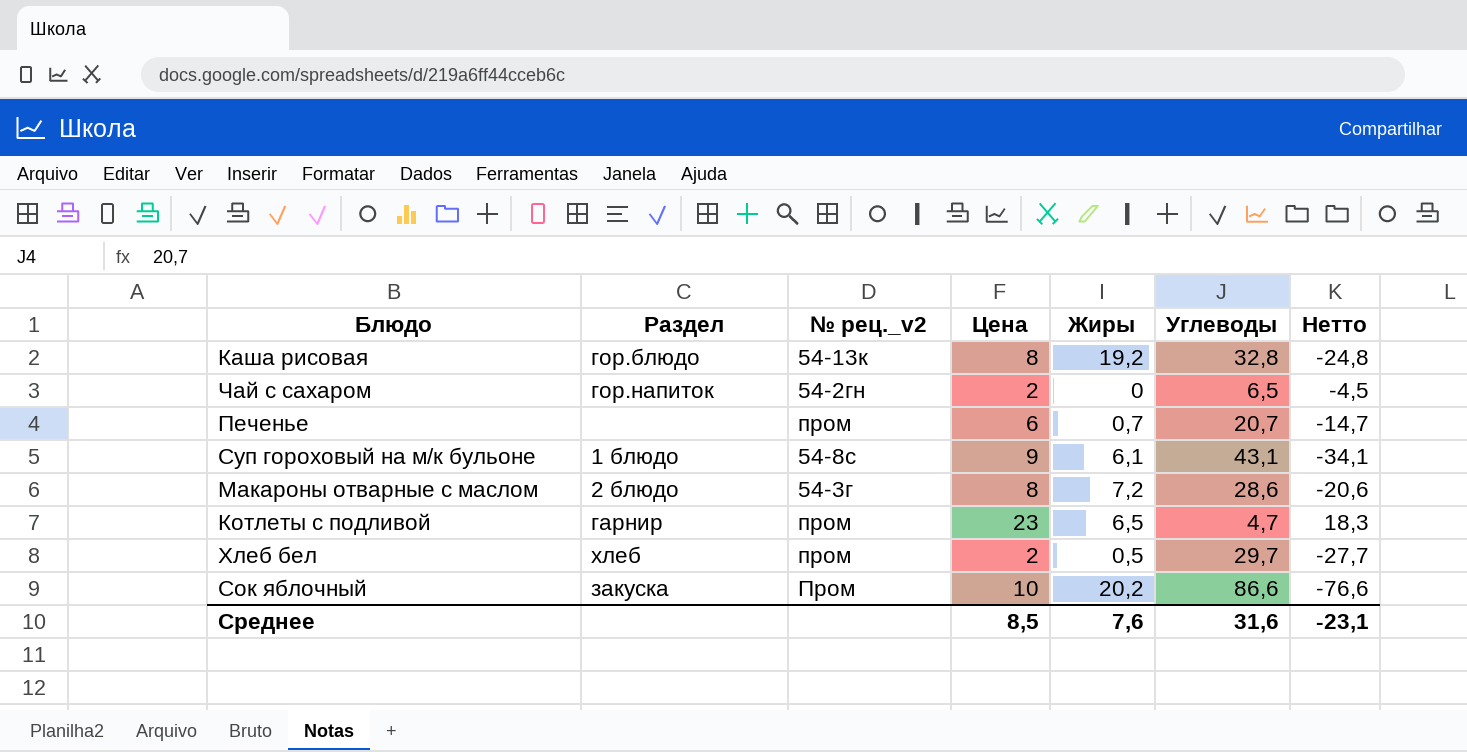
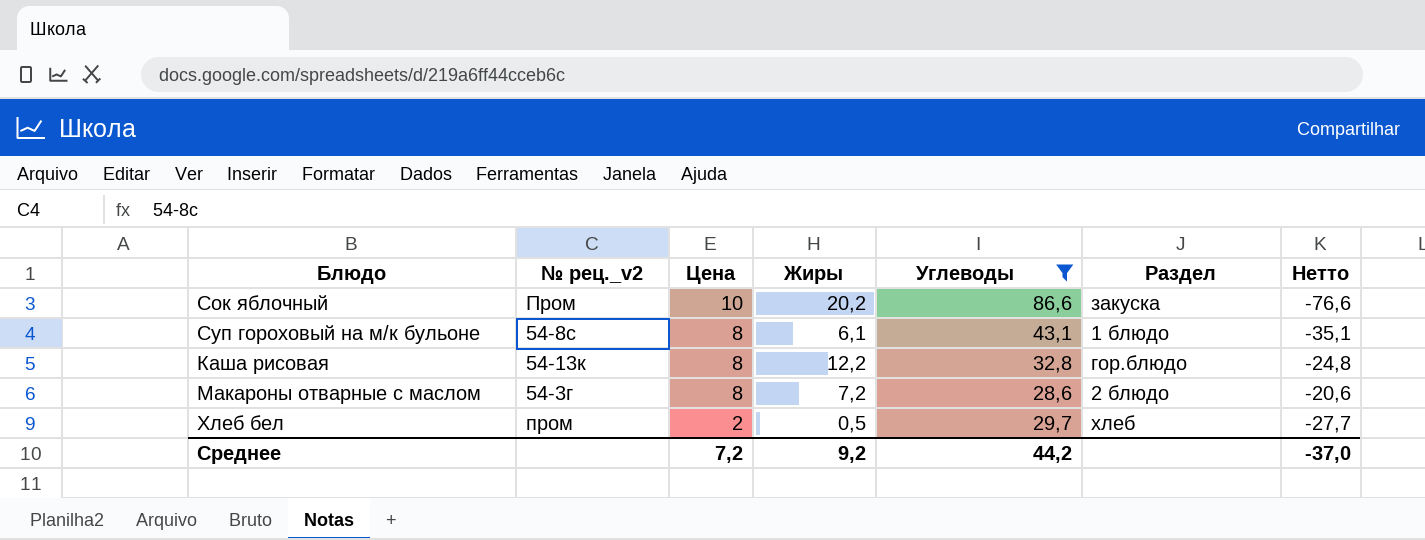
filter: none -> Углеводы >= 28,6
row order: none -> Цена descending
column Раздел | position: 2 -> 6
Суп гороховый на м/к бульоне | Цена: 9 -> 8
Суп гороховый на м/к бульоне | Нетто: -34,1 -> -35,1
Каша рисовая | Жиры: 19,2 -> 12,2
Среднее | Цена: 8,5 -> 7,2
Среднее | Жиры: 7,6 -> 9,2
Среднее | Углеводы: 31,6 -> 44,2
Среднее | Нетто: -23,1 -> -37,0

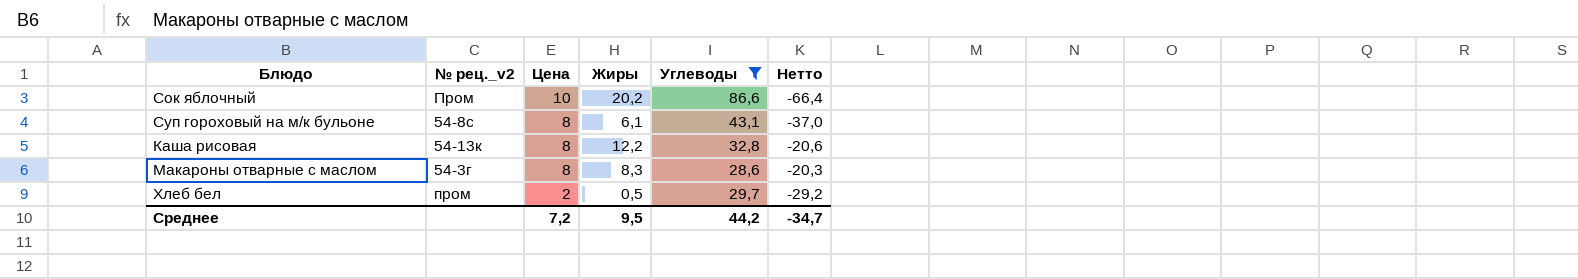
column Раздел | position: 6 -> none
column Нетто | formula: [Цена] - [Углеводы] -> [Жиры] - [Углеводы]
Макароны отварные с маслом | Жиры: 7,2 -> 8,3
Среднее | Жиры: 9,2 -> 9,5
Среднее | Нетто: -37,0 -> -34,7

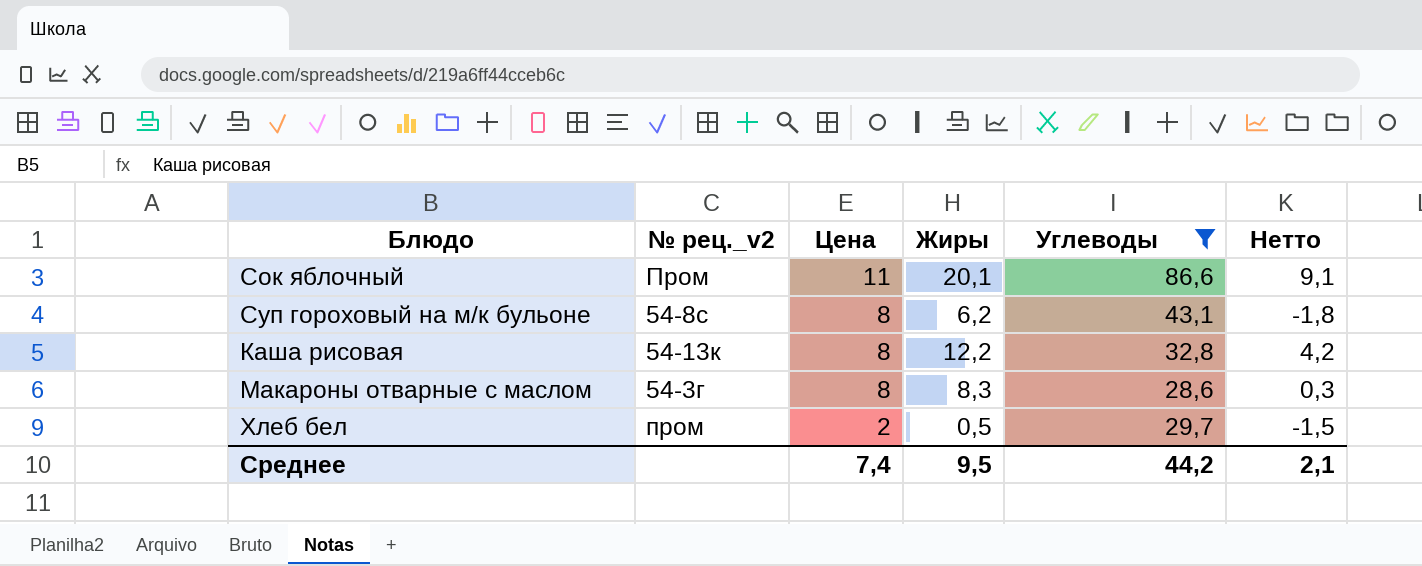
column Нетто | formula: [Жиры] - [Углеводы] -> [Жиры] - [Цена]
Сок яблочный | Цена: 10 -> 11
Сок яблочный | Жиры: 20,2 -> 20,1
Суп гороховый на м/к бульоне | Жиры: 6,1 -> 6,2
Среднее | Цена: 7,2 -> 7,4
Среднее | Нетто: -34,7 -> 2,1

